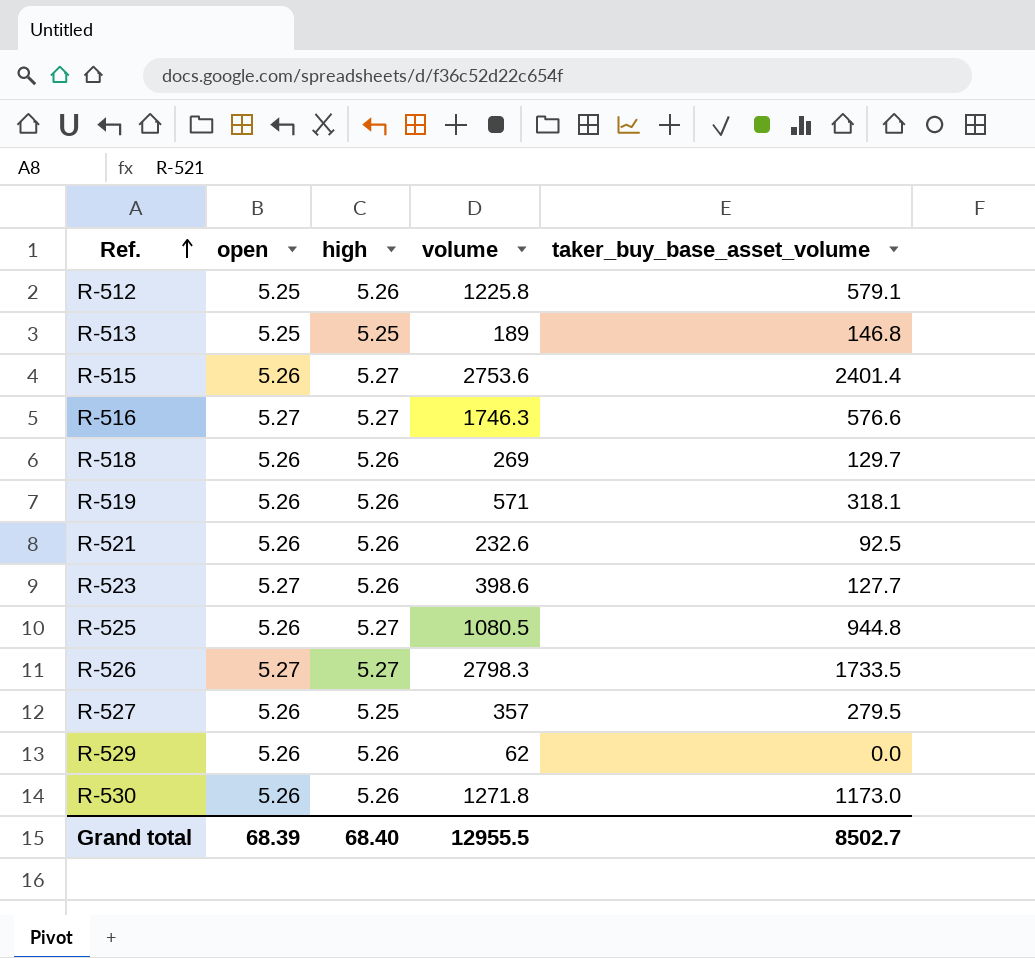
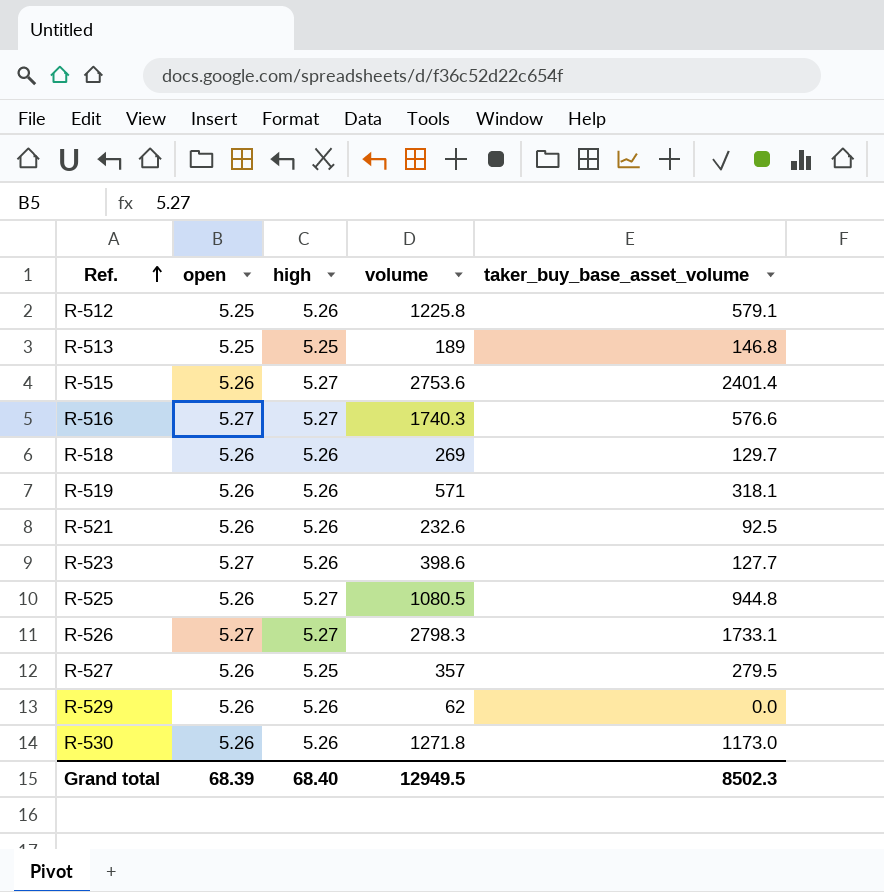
R-516 | volume: 1746.3 -> 1740.3
R-526 | taker_buy_base_asset_volume: 1733.5 -> 1733.1
Grand total | volume: 12955.5 -> 12949.5
Grand total | taker_buy_base_asset_volume: 8502.7 -> 8502.3

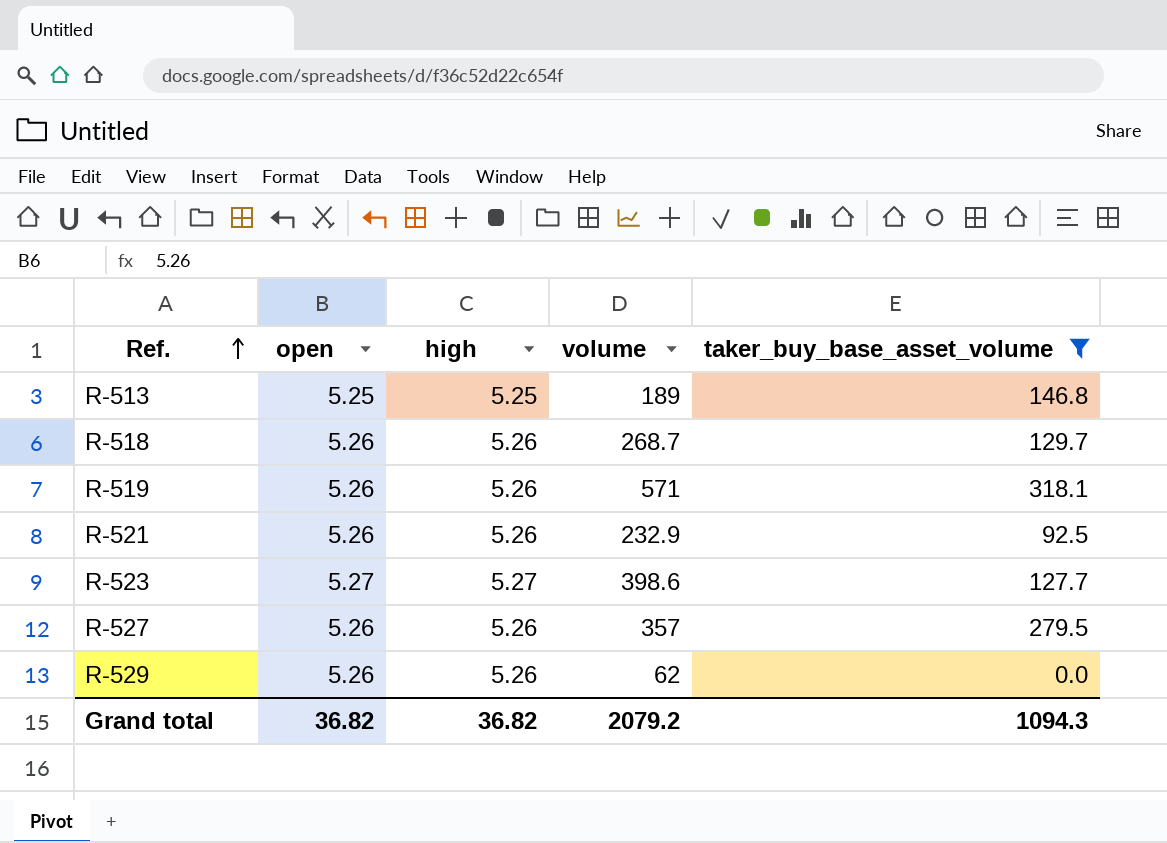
filter: none -> taker_buy_base_asset_volume <= 318.1
R-518 | volume: 269 -> 268.7
R-521 | volume: 232.6 -> 232.9
R-523 | high: 5.26 -> 5.27
R-527 | high: 5.25 -> 5.26
Grand total | open: 68.39 -> 36.82
Grand total | high: 68.40 -> 36.82
Grand total | volume: 12949.5 -> 2079.2
Grand total | taker_buy_base_asset_volume: 8502.3 -> 1094.3

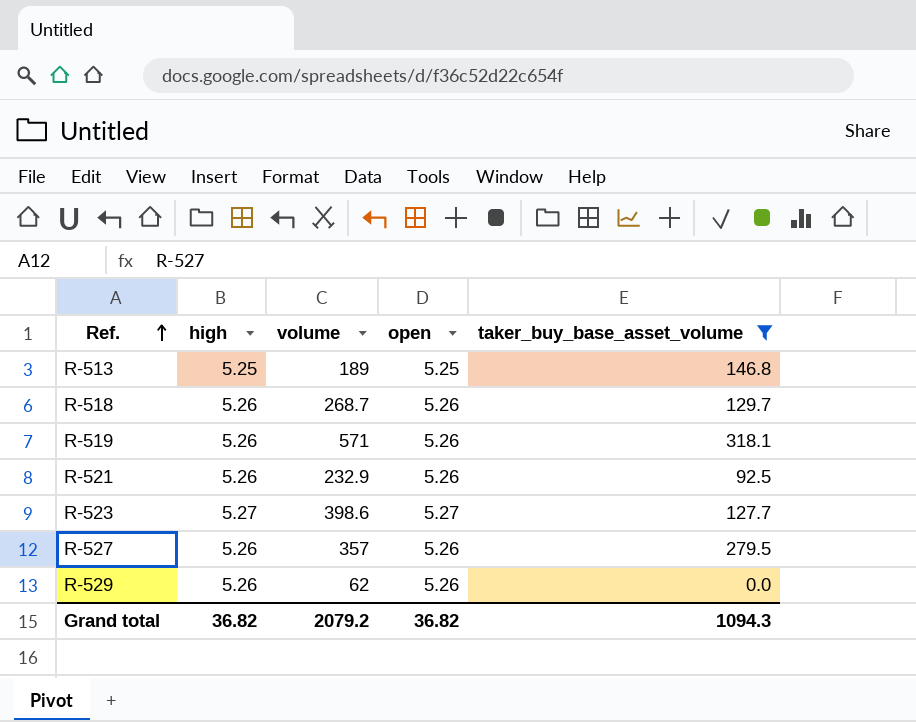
column open | position: 2 -> 4

